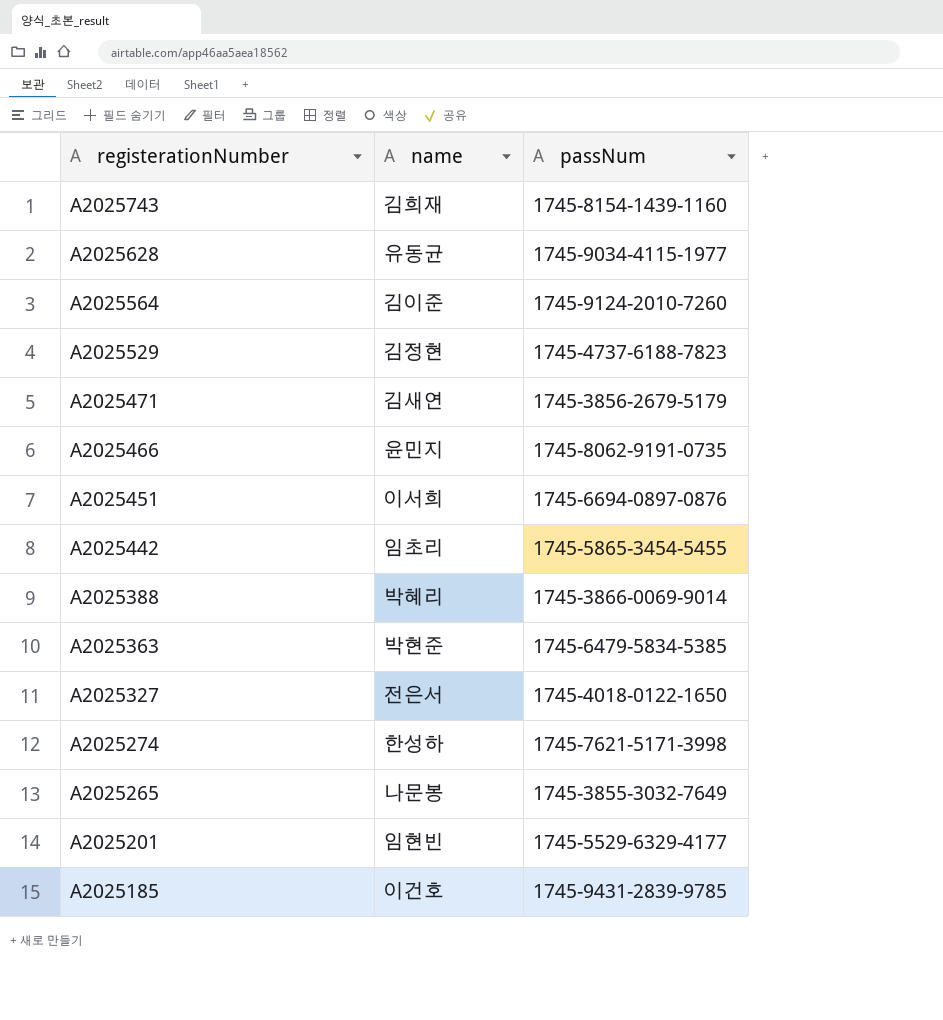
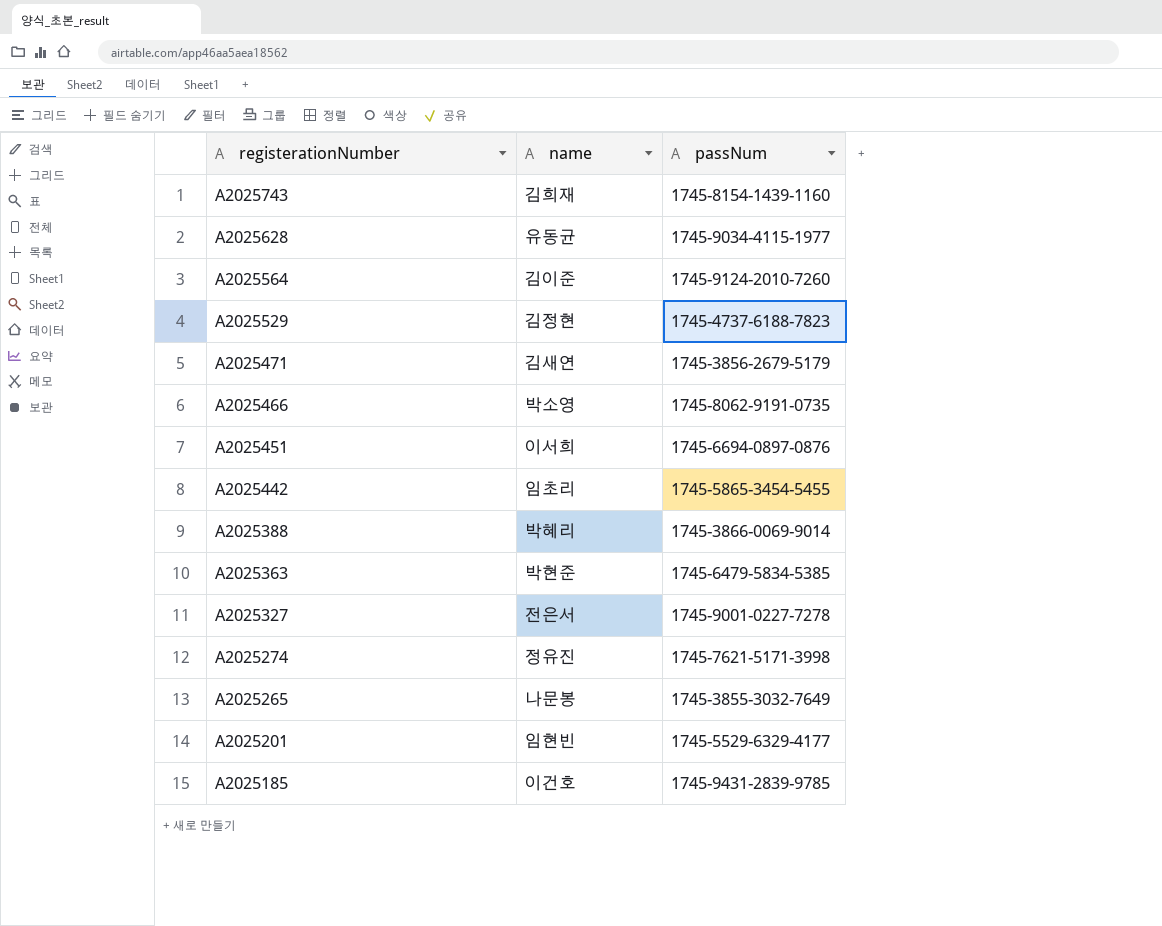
A2025466 | name: 윤민지 -> 박소영
A2025327 | passNum: 1745-4018-0122-1650 -> 1745-9001-0227-7278
A2025274 | name: 한성하 -> 정유진

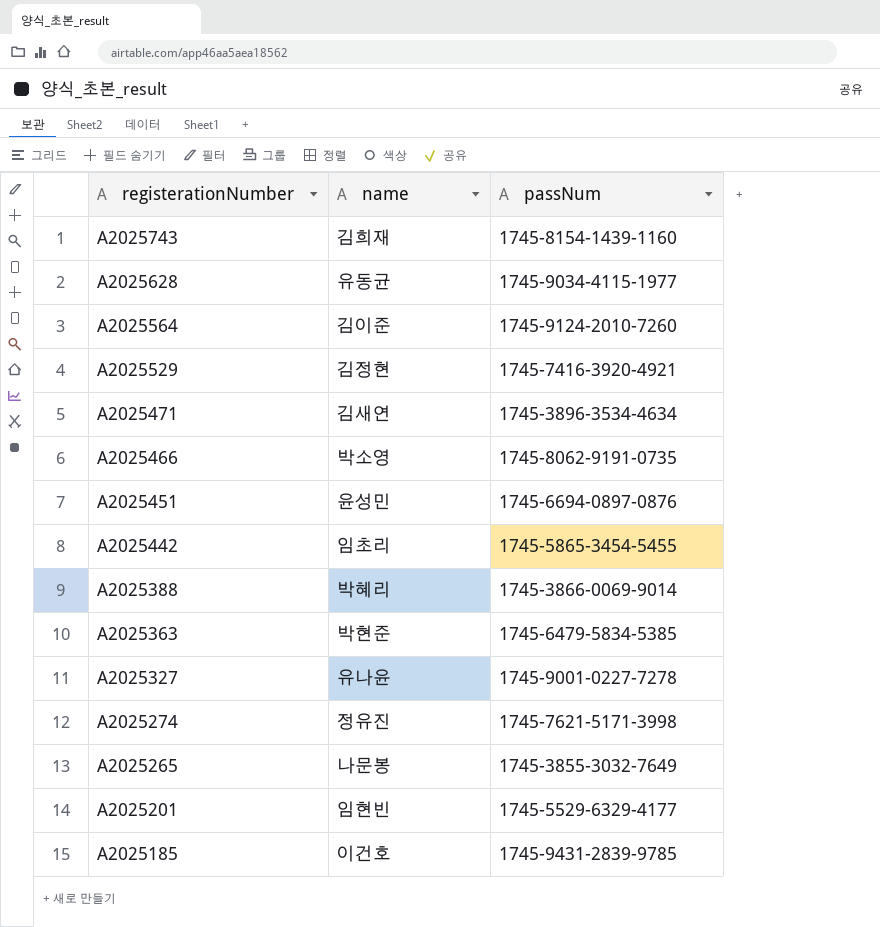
A2025529 | passNum: 1745-4737-6188-7823 -> 1745-7416-3920-4921
A2025471 | passNum: 1745-3856-2679-5179 -> 1745-3896-3534-4634
A2025451 | name: 이서희 -> 윤성민
A2025327 | name: 전은서 -> 유나윤

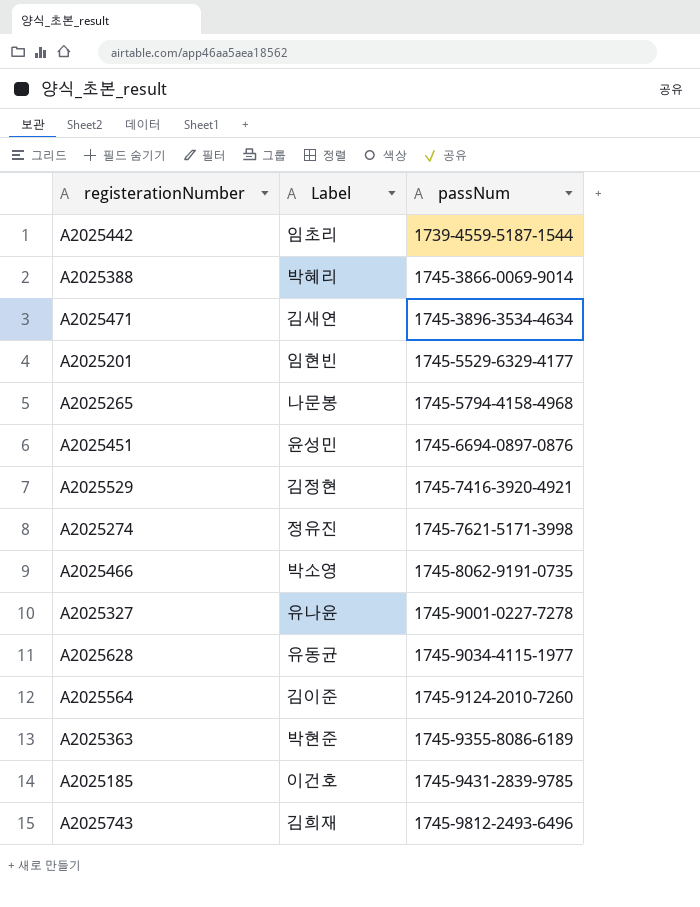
row order: registerationNumber descending -> passNum ascending
column name: name -> Label
A2025442 | passNum: 1745-5865-3454-5455 -> 1739-4559-5187-1544
A2025265 | passNum: 1745-3855-3032-7649 -> 1745-5794-4158-4968
A2025363 | passNum: 1745-6479-5834-5385 -> 1745-9355-8086-6189
A2025743 | passNum: 1745-8154-1439-1160 -> 1745-9812-2493-6496

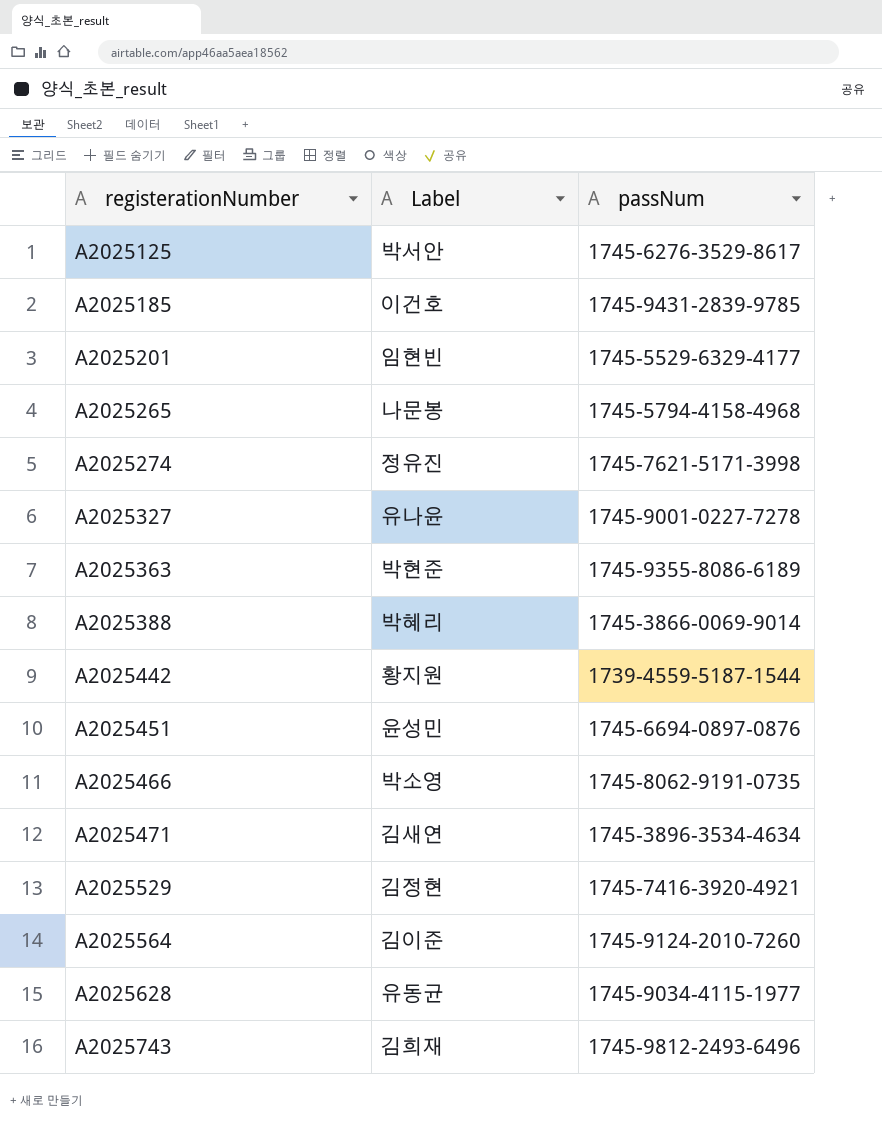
row order: passNum ascending -> registerationNumber ascending
row A2025125: none -> 박서안 | 1745-6276-3529-8617
A2025442 | Label: 임초리 -> 황지원

